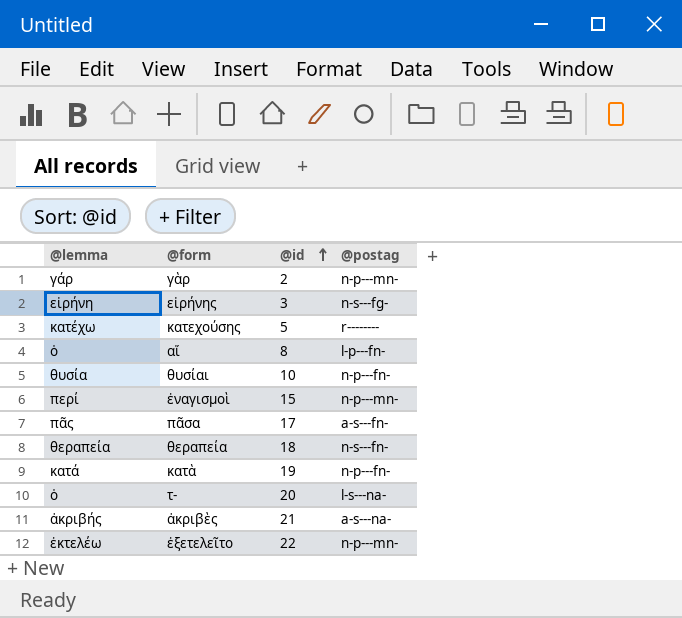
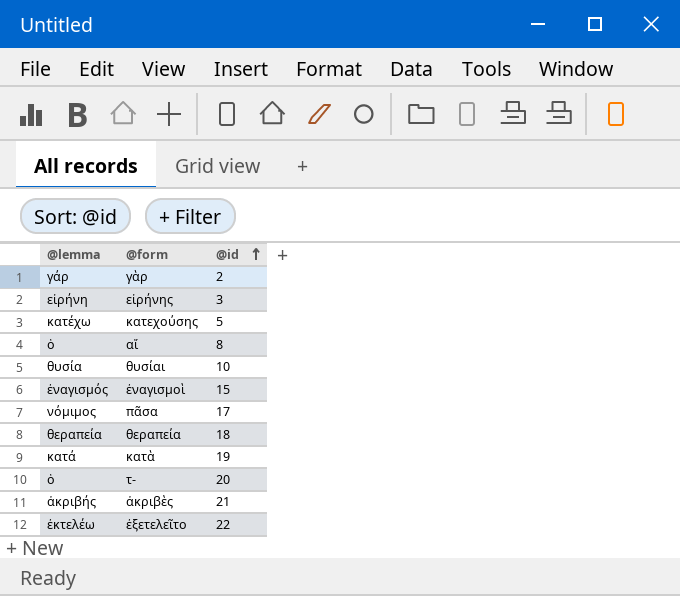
column @postag | position: 4 -> none
ἐναγισμοὶ | @lemma: περί -> ἐναγισμός
πᾶσα | @lemma: πᾶς -> νόμιμος

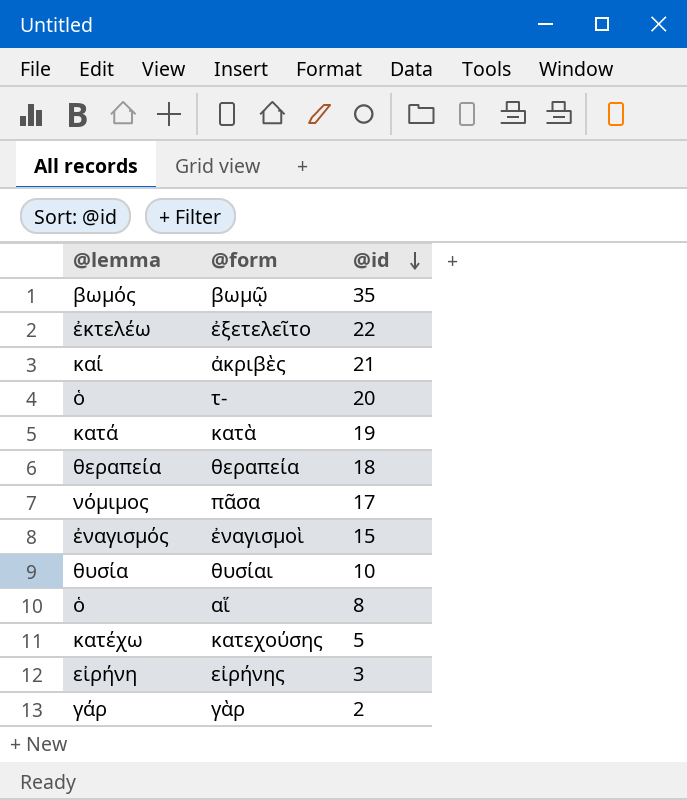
row order: @id ascending -> @id descending
row βωμῷ: none -> βωμός | 35
ἀκριβὲς | @lemma: ἀκριβής -> καί

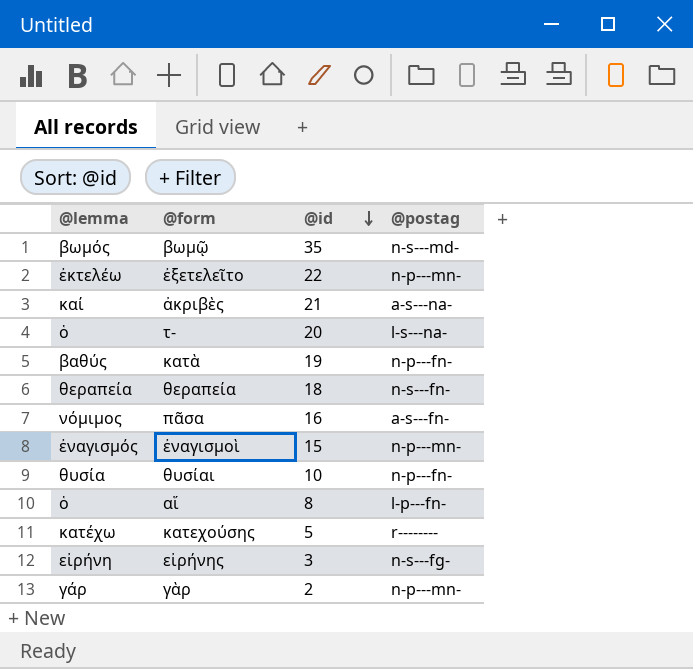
column @postag | position: none -> 4
κατὰ | @lemma: κατά -> βαθύς
πᾶσα | @id: 17 -> 16

